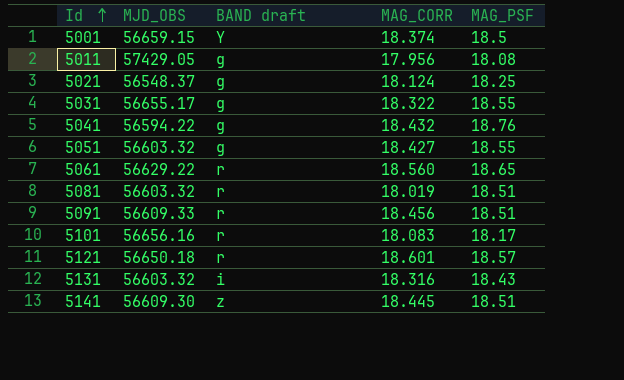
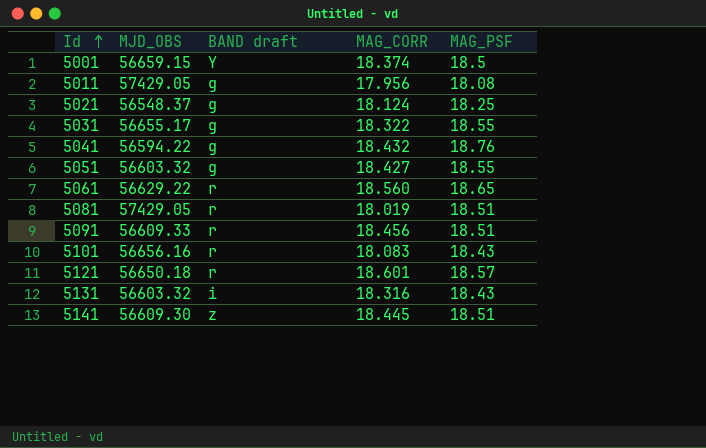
5081 | MJD_OBS: 56603.32 -> 57429.05
5101 | MAG_PSF: 18.17 -> 18.43

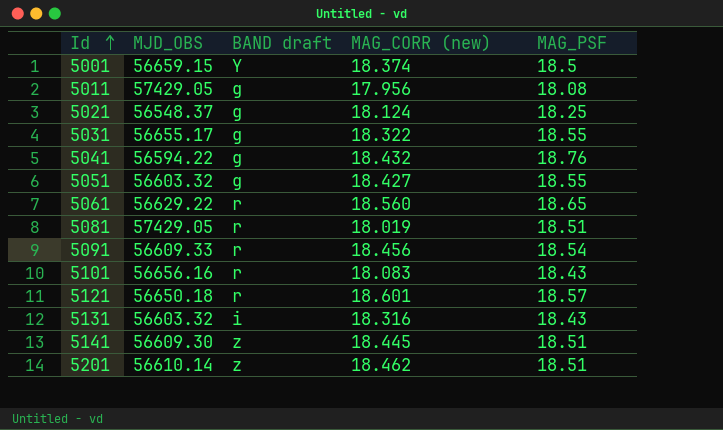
column name: MAG_CORR -> MAG_CORR (new)
5091 | MAG_PSF: 18.51 -> 18.54
row 5201: none -> 56610.14 | z | 18.462 | 18.51

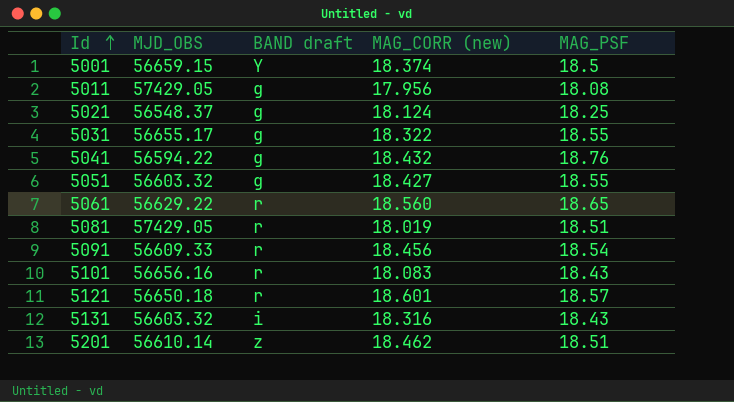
row 5141: 56609.30 | z | 18.445 | 18.51 -> none

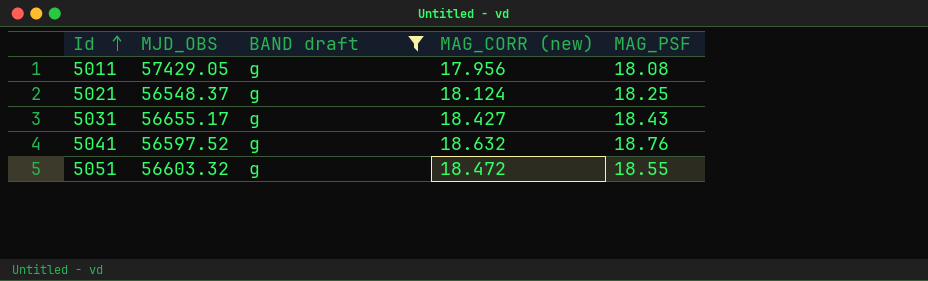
filter: none -> BAND draft = g
5031 | MAG_CORR (new): 18.322 -> 18.427
5031 | MAG_PSF: 18.55 -> 18.43
5041 | MJD_OBS: 56594.22 -> 56597.52
5041 | MAG_CORR (new): 18.432 -> 18.632
5051 | MAG_CORR (new): 18.427 -> 18.472

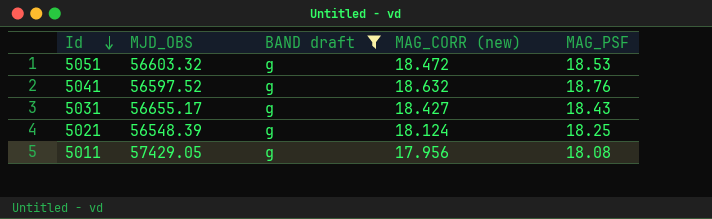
row order: Id ascending -> Id descending
5051 | MAG_PSF: 18.55 -> 18.53
5021 | MJD_OBS: 56548.37 -> 56548.39

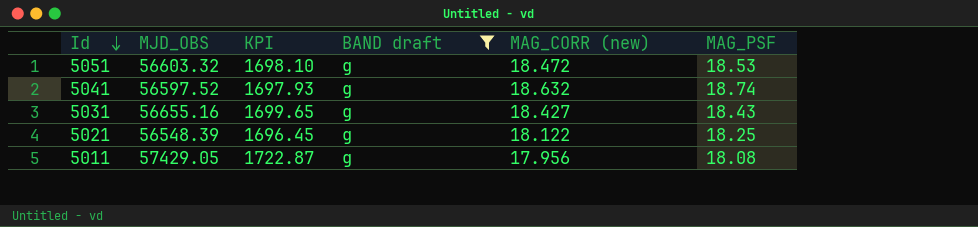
column KPI | formula: none -> [MJD_OBS] * 0.03
5041 | MAG_PSF: 18.76 -> 18.74
5031 | MJD_OBS: 56655.17 -> 56655.16
5021 | MAG_CORR (new): 18.124 -> 18.122

